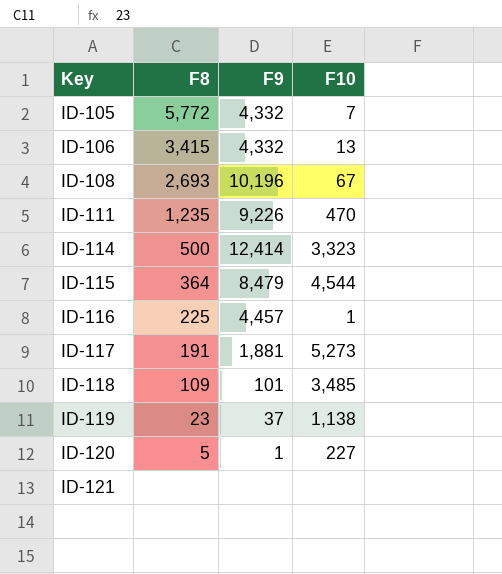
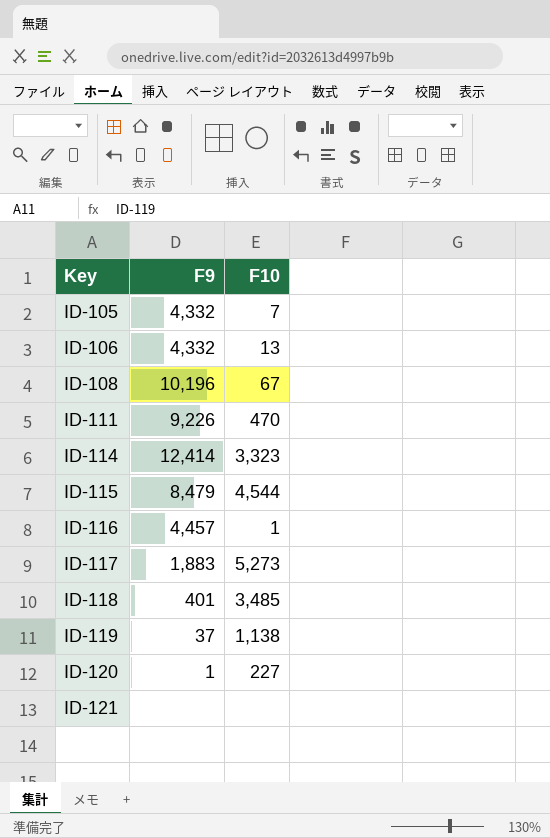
column F8 | position: 2 -> none
ID-117 | F9: 1,881 -> 1,883
ID-118 | F9: 101 -> 401

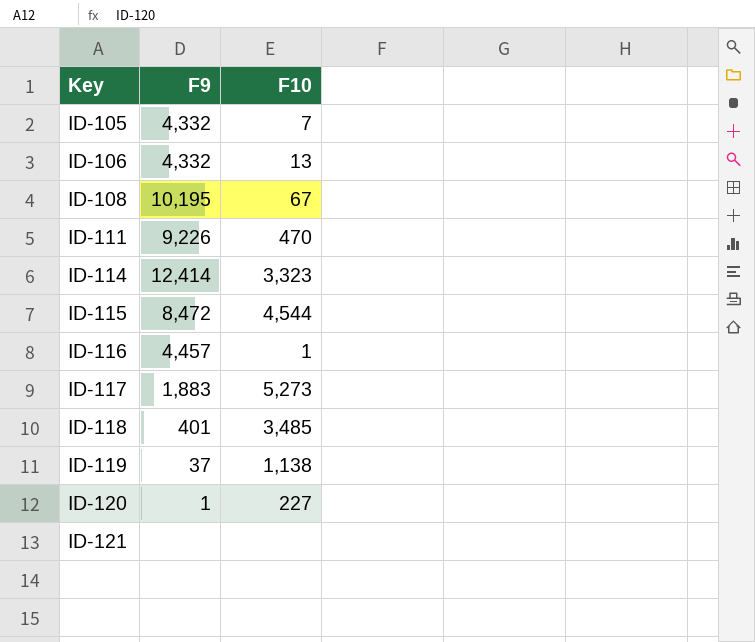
ID-108 | F9: 10,196 -> 10,195
ID-115 | F9: 8,479 -> 8,472

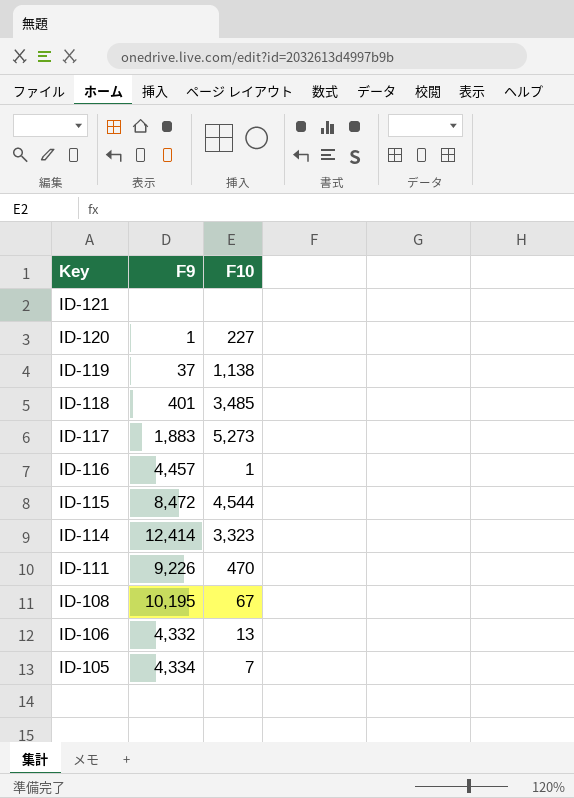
row order: Key ascending -> Key descending
ID-105 | F9: 4,332 -> 4,334

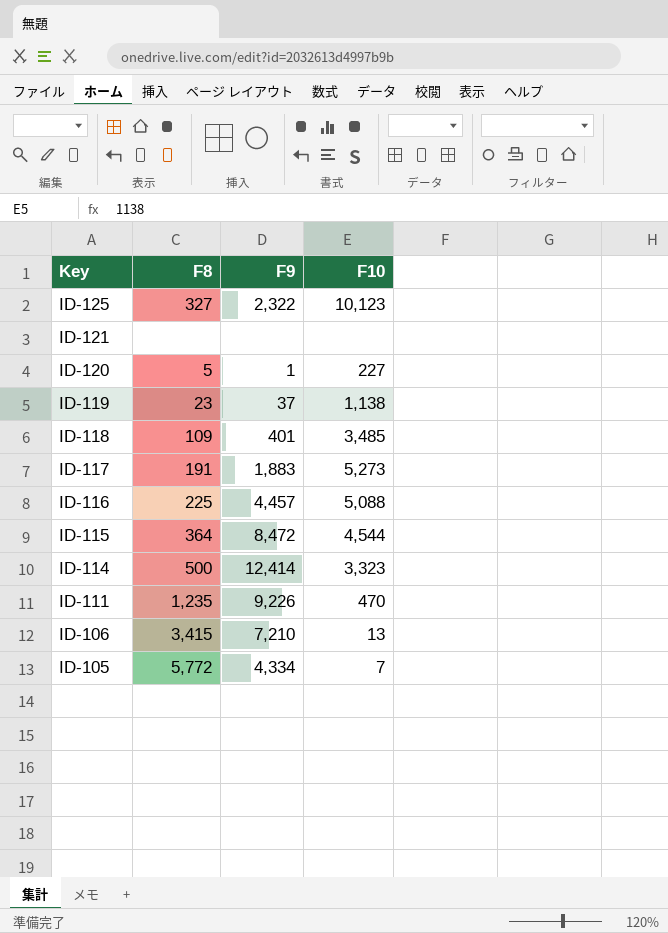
column F8 | position: none -> 2
row ID-108: 10,195 | 67 -> none
row ID-125: none -> 327 | 2,322 | 10,123
ID-116 | F10: 1 -> 5,088
ID-106 | F9: 4,332 -> 7,210

